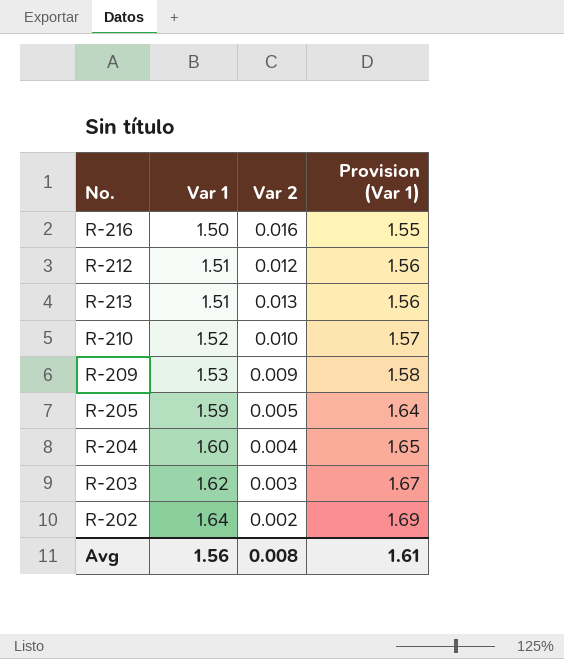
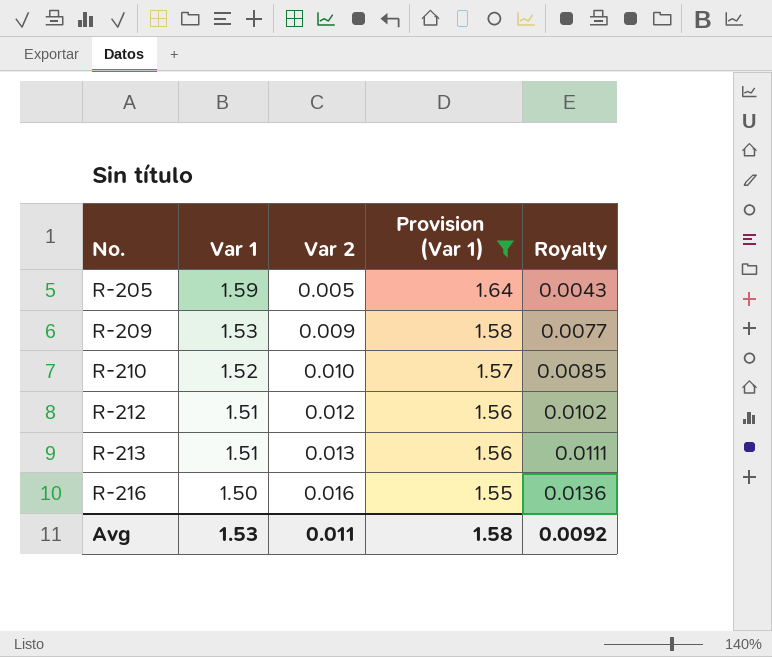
filter: none -> Provision (Var 1) <= 1.64
row order: Var 1 ascending -> No. ascending
column Royalty | formula: none -> [Var 2] * 0.85
Avg | Var 1: 1.56 -> 1.53
Avg | Var 2: 0.008 -> 0.011
Avg | Provision (Var 1): 1.61 -> 1.58

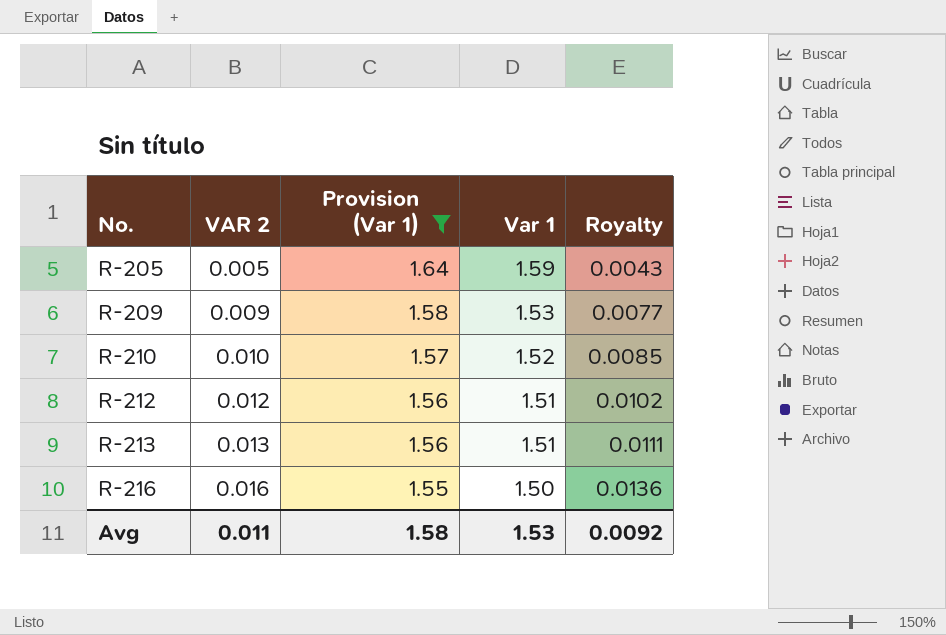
column name: Var 2 -> VAR 2
column Var 1 | position: 2 -> 4

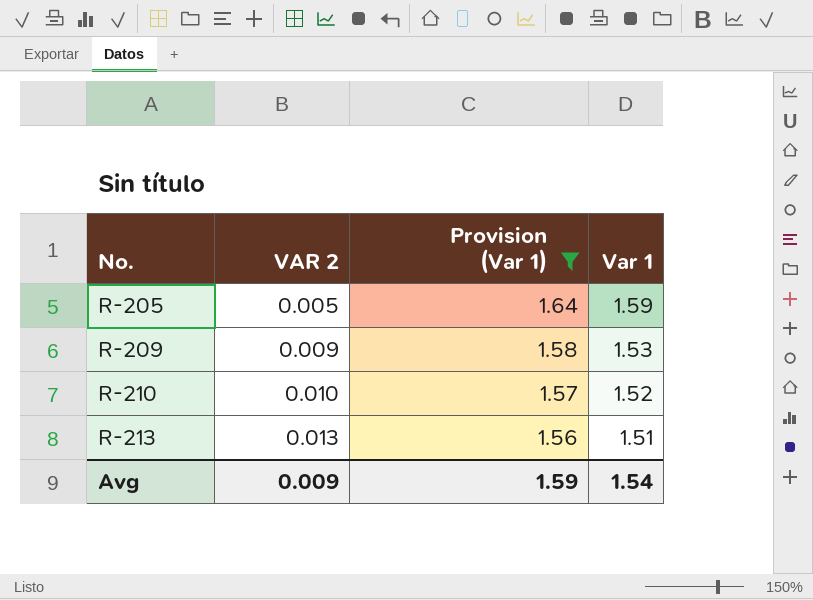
column Royalty | formula: [VAR 2] * 0.85 -> none
row R-212: 0.012 | 1.56 | 1.51 | 0.0102 -> none
row R-216: 0.016 | 1.55 | 1.50 | 0.0136 -> none
Avg | VAR 2: 0.011 -> 0.009
Avg | Provision (Var 1): 1.58 -> 1.59
Avg | Var 1: 1.53 -> 1.54

